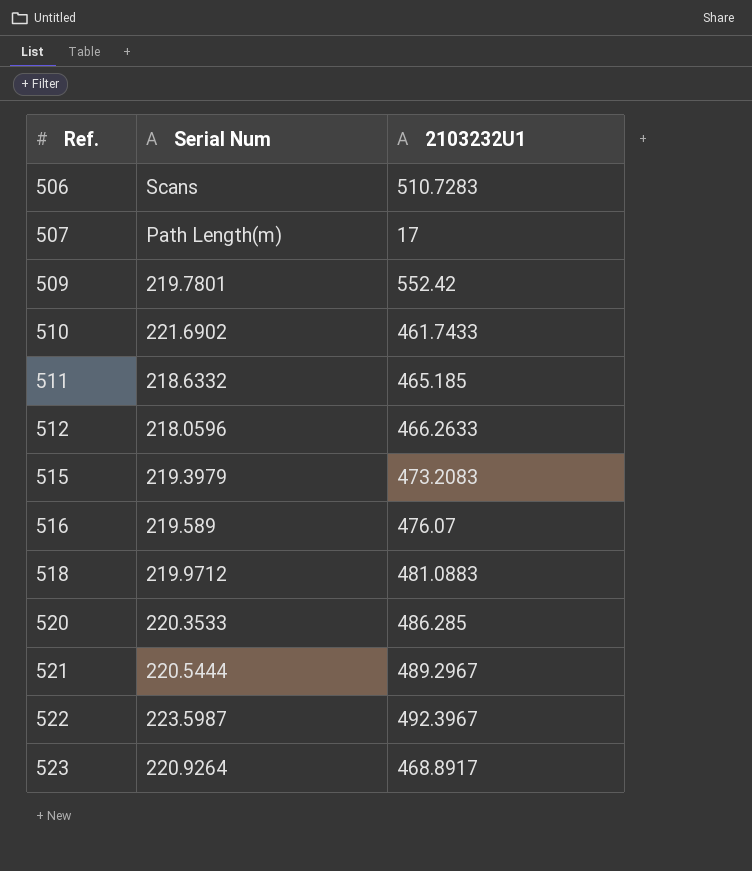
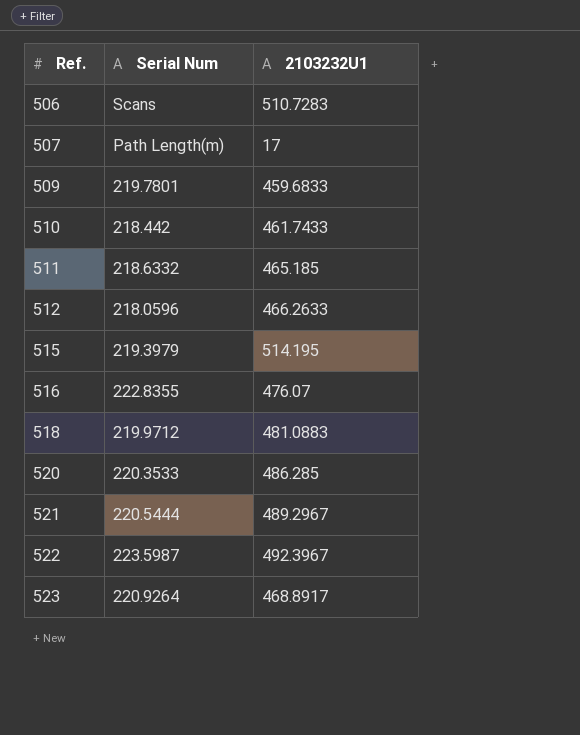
509 | 2103232U1: 552.42 -> 459.6833
510 | Serial Num: 221.6902 -> 218.442
515 | 2103232U1: 473.2083 -> 514.195
516 | Serial Num: 219.589 -> 222.8355

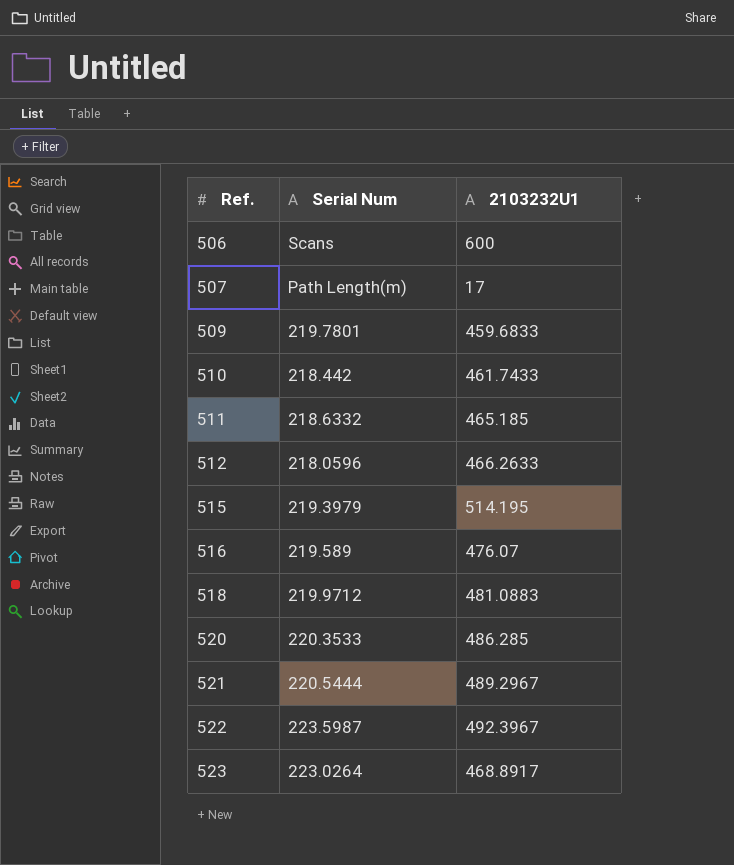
506 | 2103232U1: 510.7283 -> 600
516 | Serial Num: 222.8355 -> 219.589
523 | Serial Num: 220.9264 -> 223.0264

